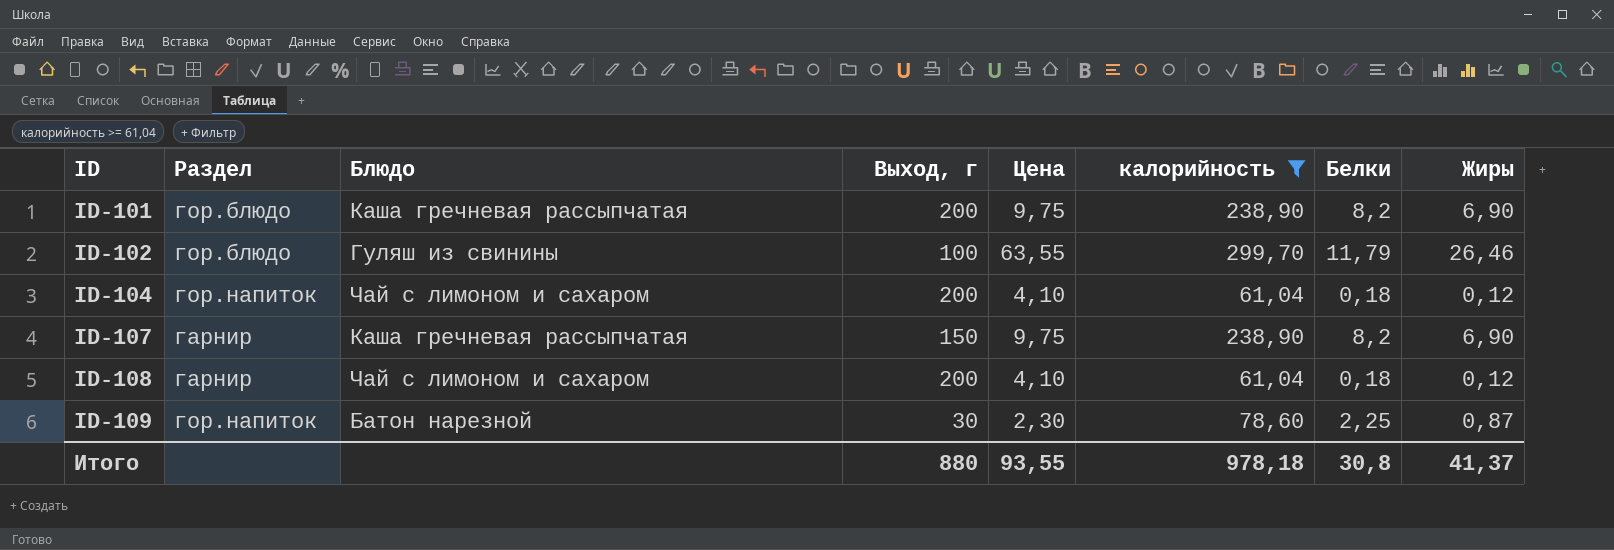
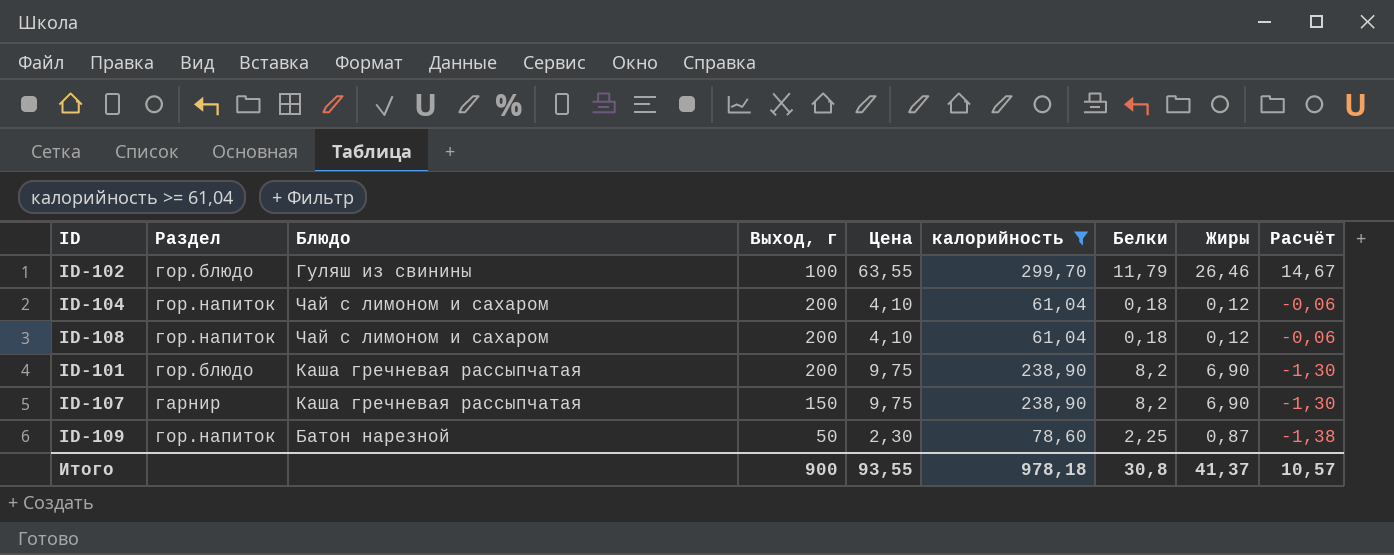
row order: ID ascending -> Расчёт descending
column Расчёт | formula: none -> [Жиры] - [Белки]
ID-108 | Раздел: гарнир -> гор.напиток
ID-109 | Выход, г: 30 -> 50
Итого | Выход, г: 880 -> 900

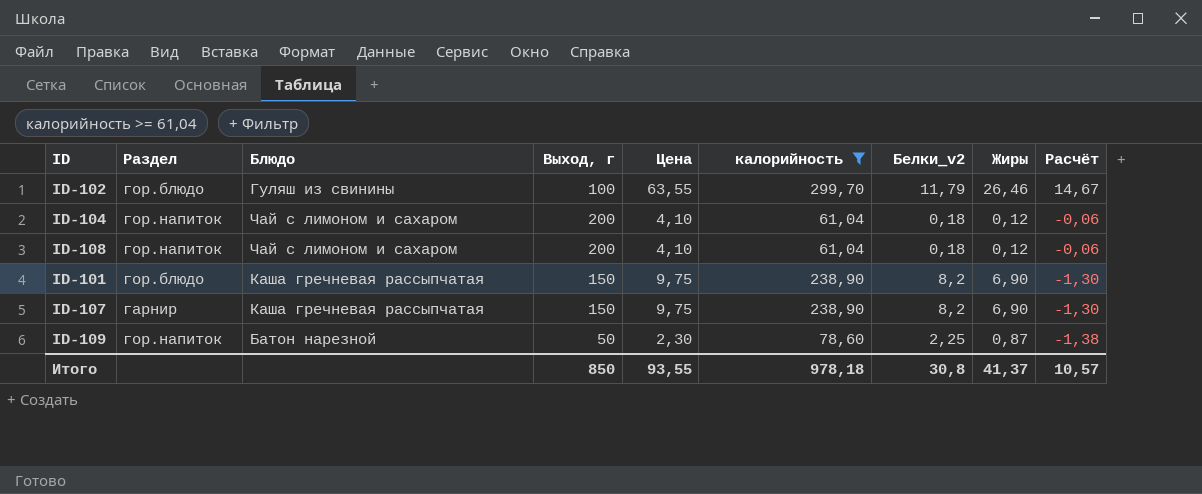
column name: Белки -> Белки_v2
ID-101 | Выход, г: 200 -> 150
Итого | Выход, г: 900 -> 850

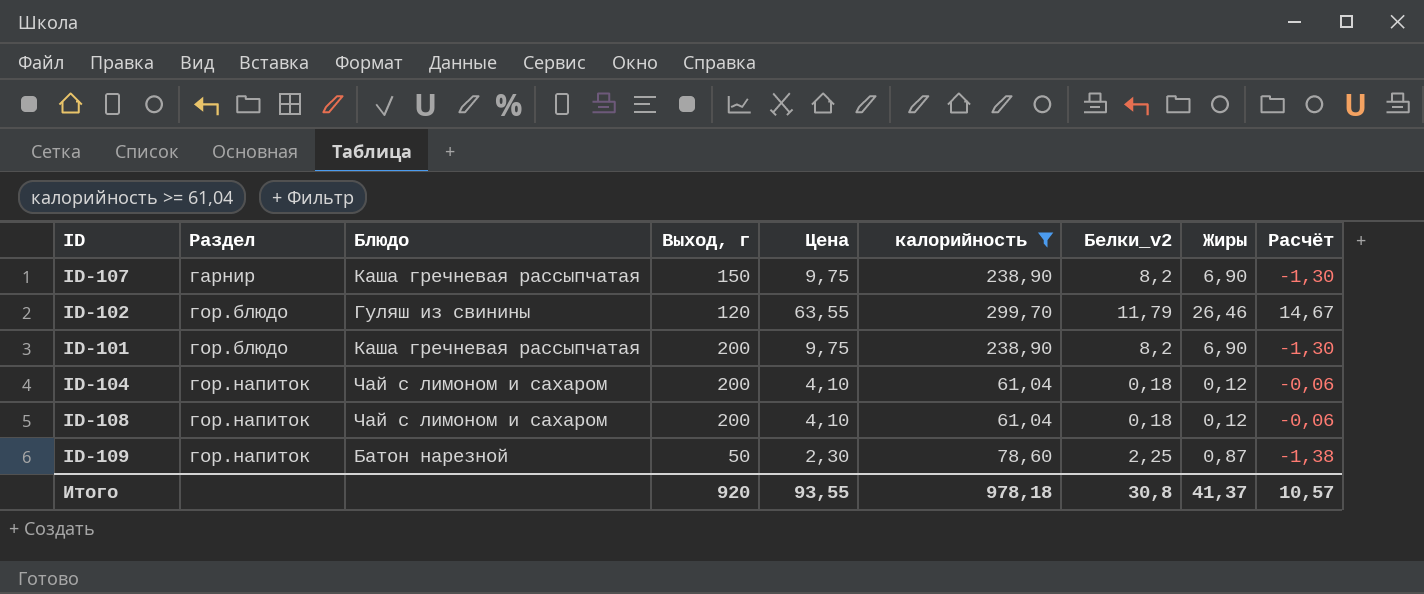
row order: Расчёт descending -> Раздел ascending
ID-102 | Выход, г: 100 -> 120
ID-101 | Выход, г: 150 -> 200
Итого | Выход, г: 850 -> 920

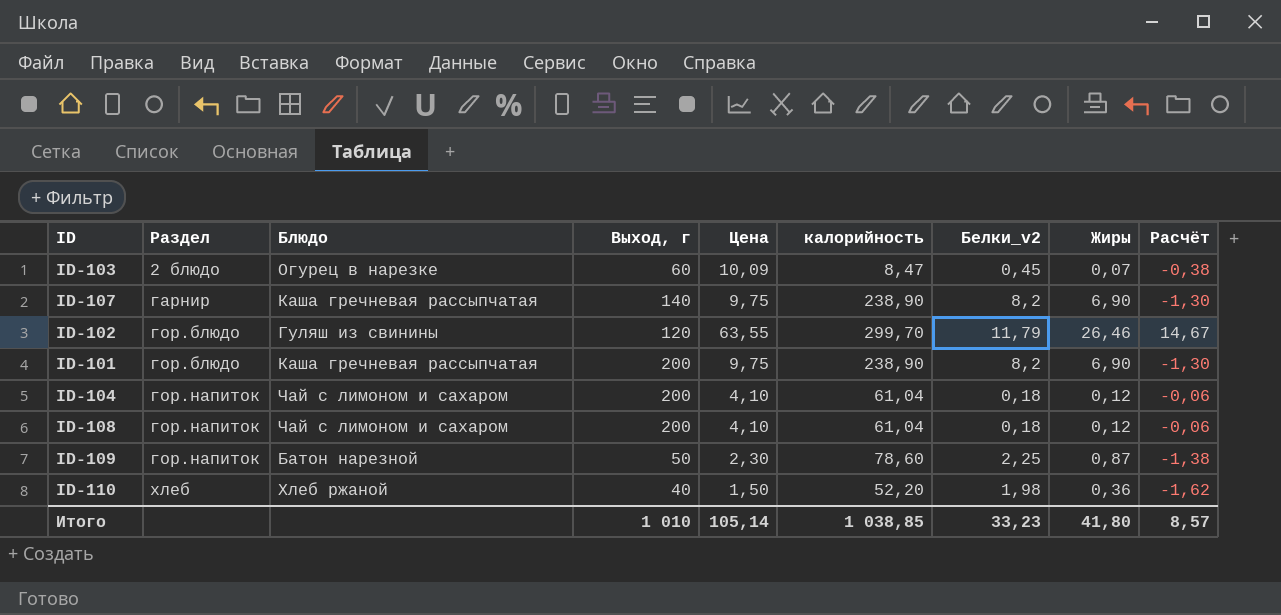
filter: калорийность >= 61,04 -> none
ID-107 | Выход, г: 150 -> 140
Итого | Выход, г: 920 -> 1 010
Итого | Цена: 93,55 -> 105,14
Итого | калорийность: 978,18 -> 1 038,85
Итого | Белки_v2: 30,8 -> 33,23
Итого | Жиры: 41,37 -> 41,80
Итого | Расчёт: 10,57 -> 8,57

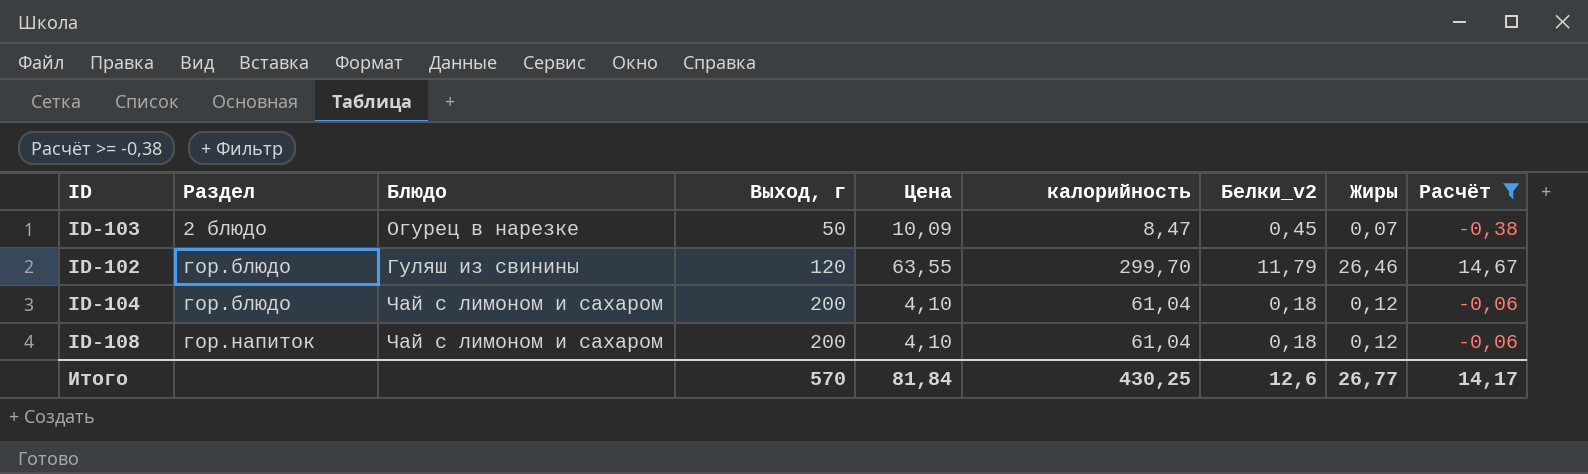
filter: none -> Расчёт >= -0,38
ID-103 | Выход, г: 60 -> 50
ID-104 | Раздел: гор.напиток -> гор.блюдо
Итого | Выход, г: 1 010 -> 570
Итого | Цена: 105,14 -> 81,84
Итого | калорийность: 1 038,85 -> 430,25
Итого | Белки_v2: 33,23 -> 12,6
Итого | Жиры: 41,80 -> 26,77
Итого | Расчёт: 8,57 -> 14,17

